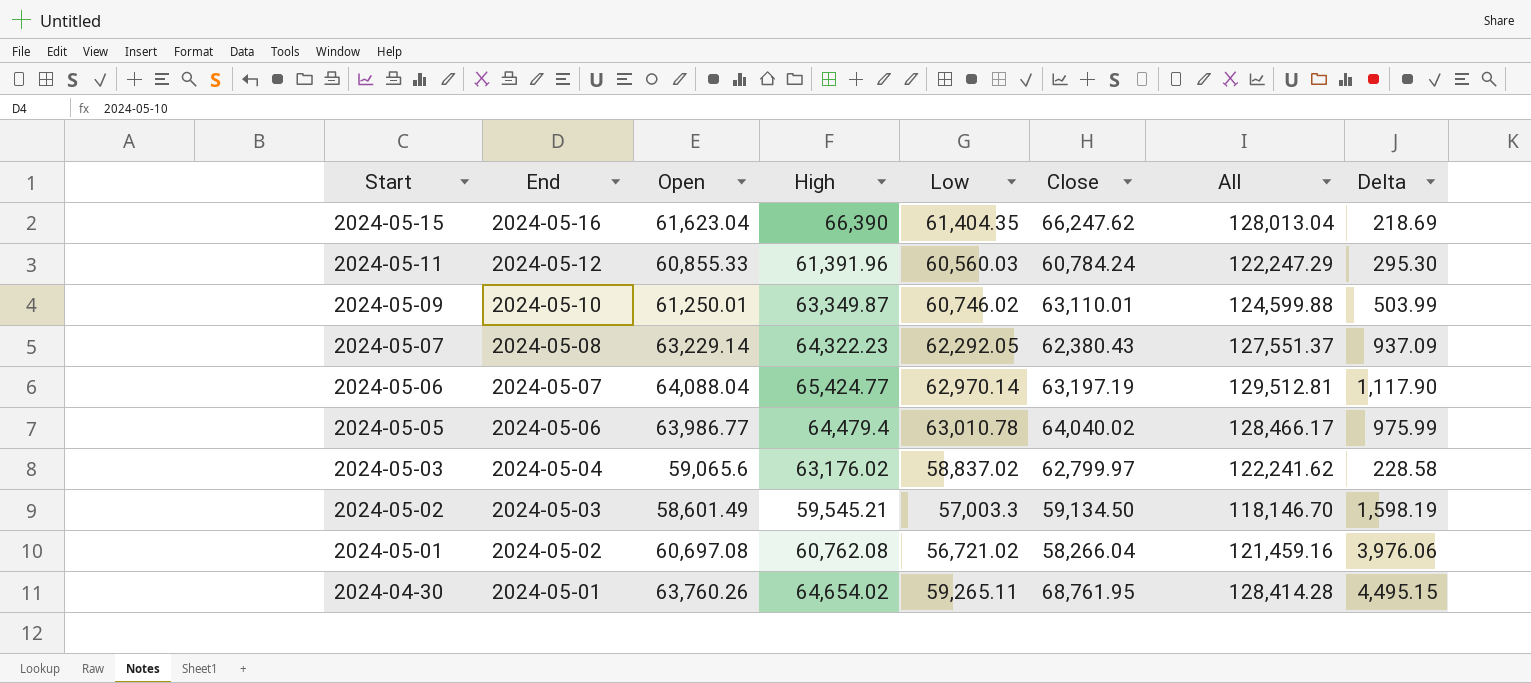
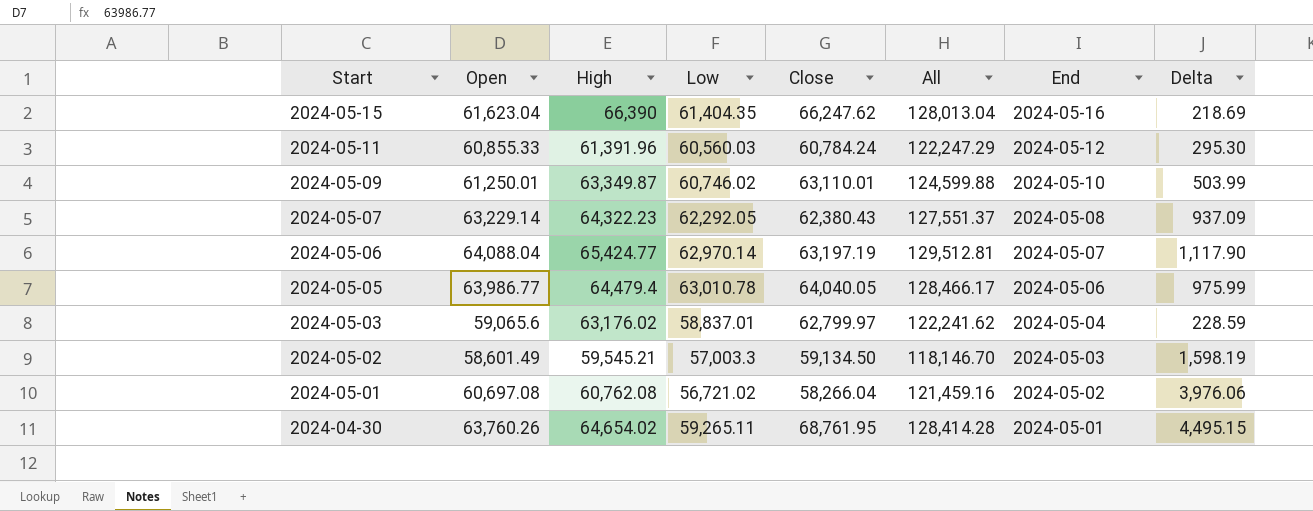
column End | position: 2 -> 7
2024-05-05 | Close: 64,040.02 -> 64,040.05
2024-05-03 | Low: 58,837.02 -> 58,837.01
2024-05-03 | Delta: 228.58 -> 228.59

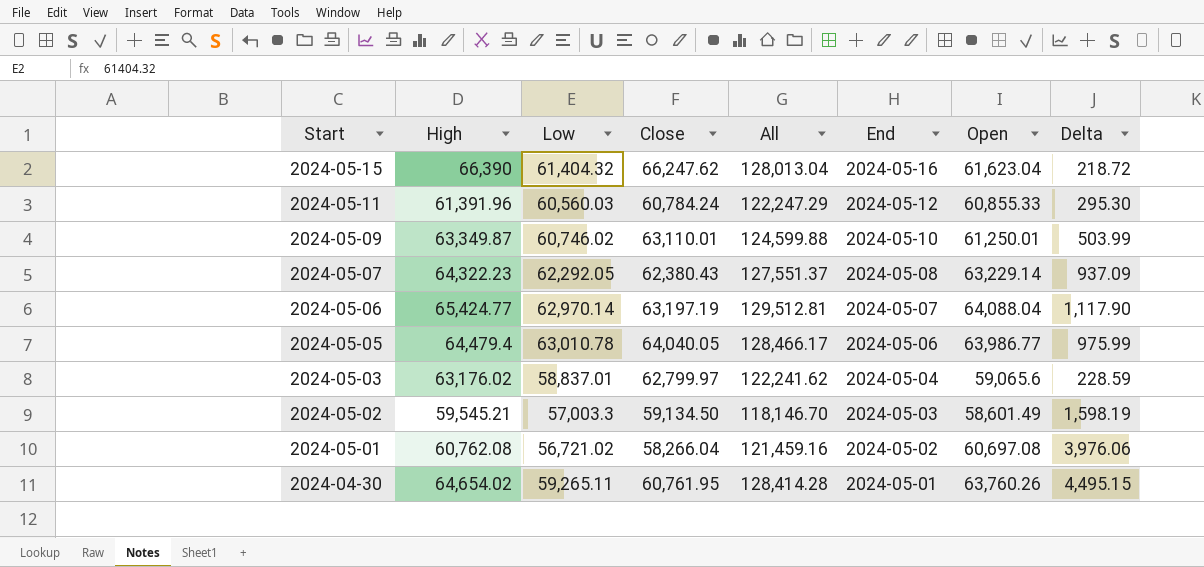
column Open | position: 2 -> 7
2024-05-15 | Low: 61,404.35 -> 61,404.32
2024-05-15 | Delta: 218.69 -> 218.72
2024-04-30 | Close: 68,761.95 -> 60,761.95

